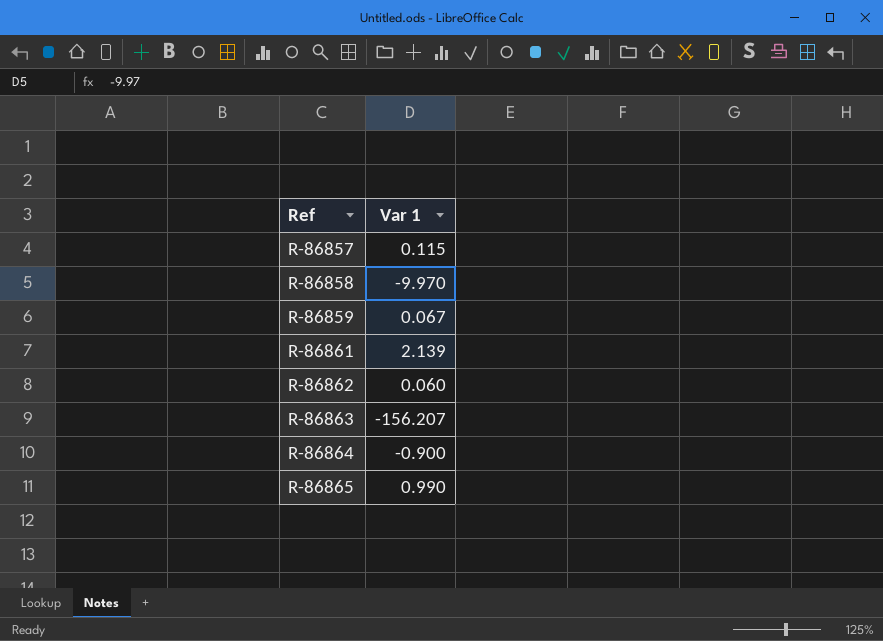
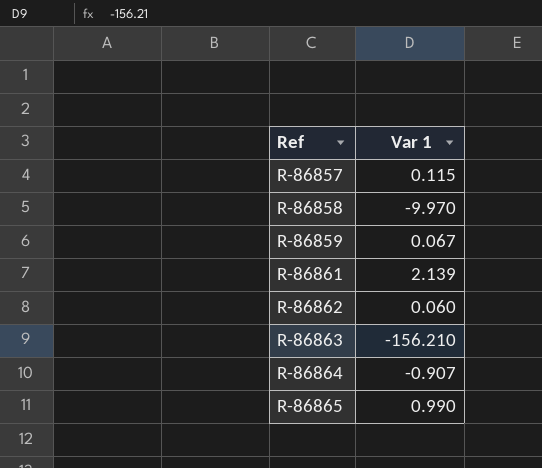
R-86863 | Var 1: -156.207 -> -156.210
R-86864 | Var 1: -0.900 -> -0.907

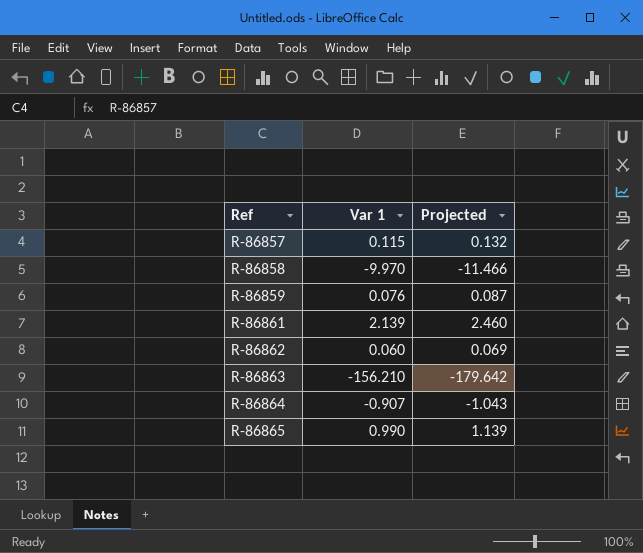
column Projected | formula: none -> [Var 1] * 1.15
R-86859 | Var 1: 0.067 -> 0.076

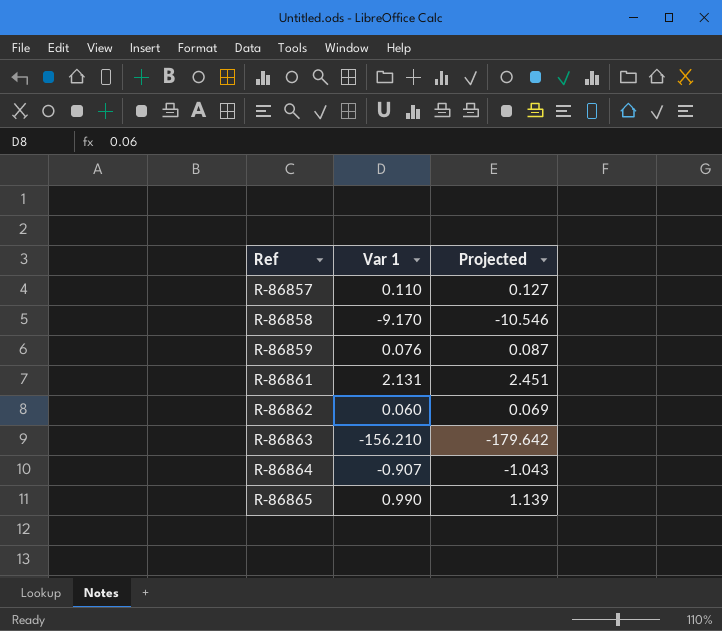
R-86857 | Var 1: 0.115 -> 0.110
R-86857 | Projected: 0.132 -> 0.127
R-86858 | Var 1: -9.970 -> -9.170
R-86858 | Projected: -11.466 -> -10.546
R-86861 | Var 1: 2.139 -> 2.131
R-86861 | Projected: 2.460 -> 2.451

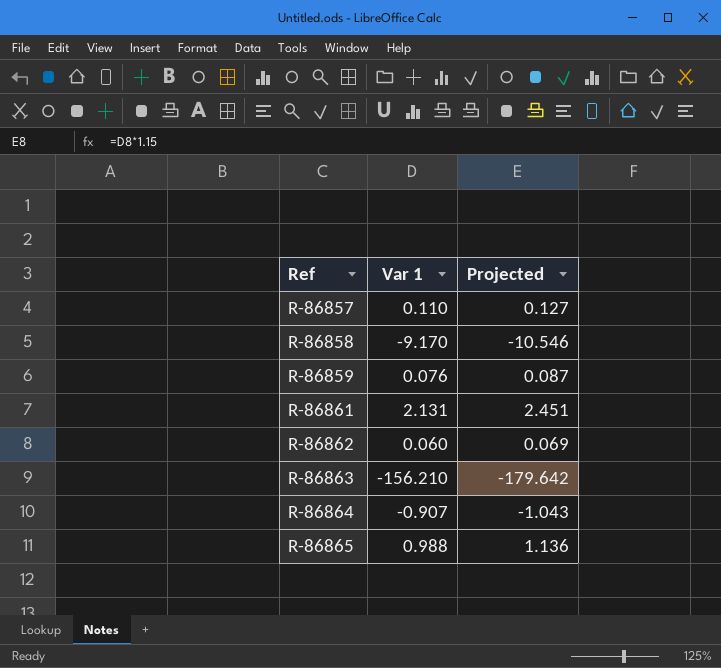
R-86865 | Var 1: 0.990 -> 0.988
R-86865 | Projected: 1.139 -> 1.136

